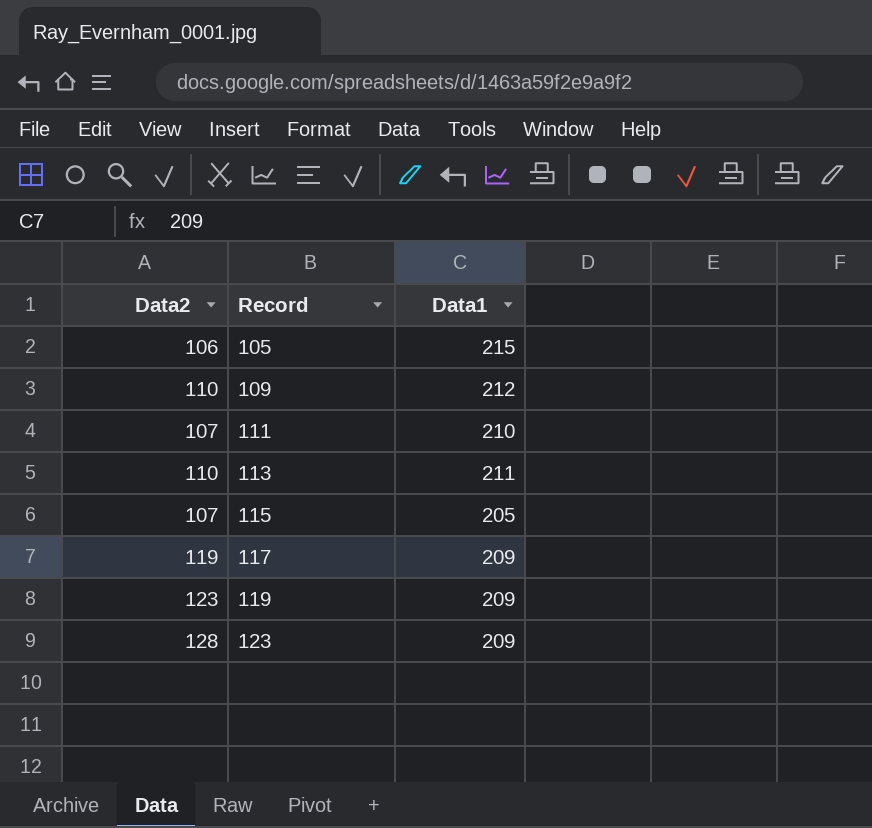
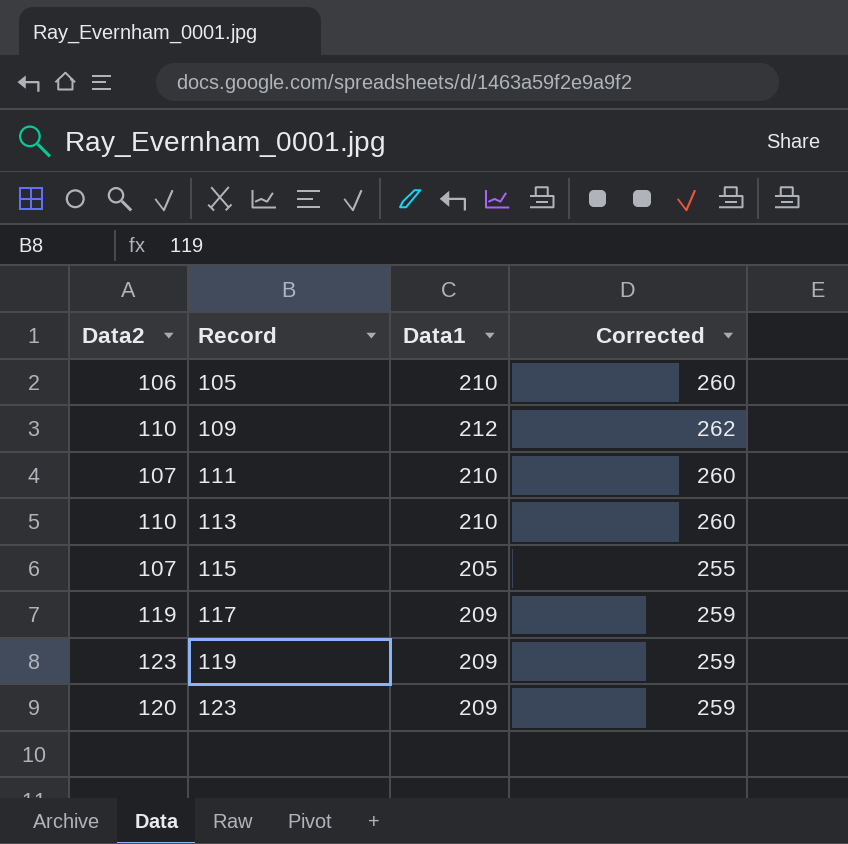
column Corrected | formula: none -> [Data1] + 50
105 | Data1: 215 -> 210
113 | Data1: 211 -> 210
123 | Data2: 128 -> 120

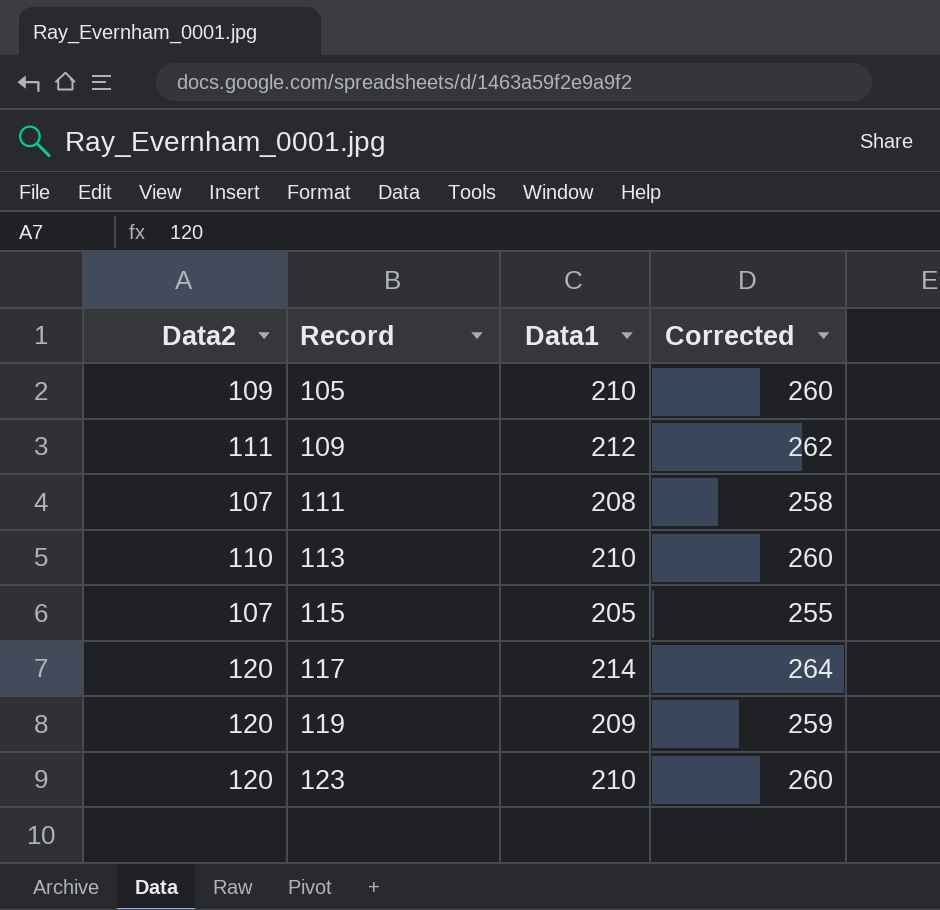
105 | Data2: 106 -> 109
109 | Data2: 110 -> 111
111 | Data1: 210 -> 208
111 | Corrected: 260 -> 258
117 | Data2: 119 -> 120
117 | Data1: 209 -> 214
117 | Corrected: 259 -> 264
119 | Data2: 123 -> 120
123 | Data1: 209 -> 210
123 | Corrected: 259 -> 260

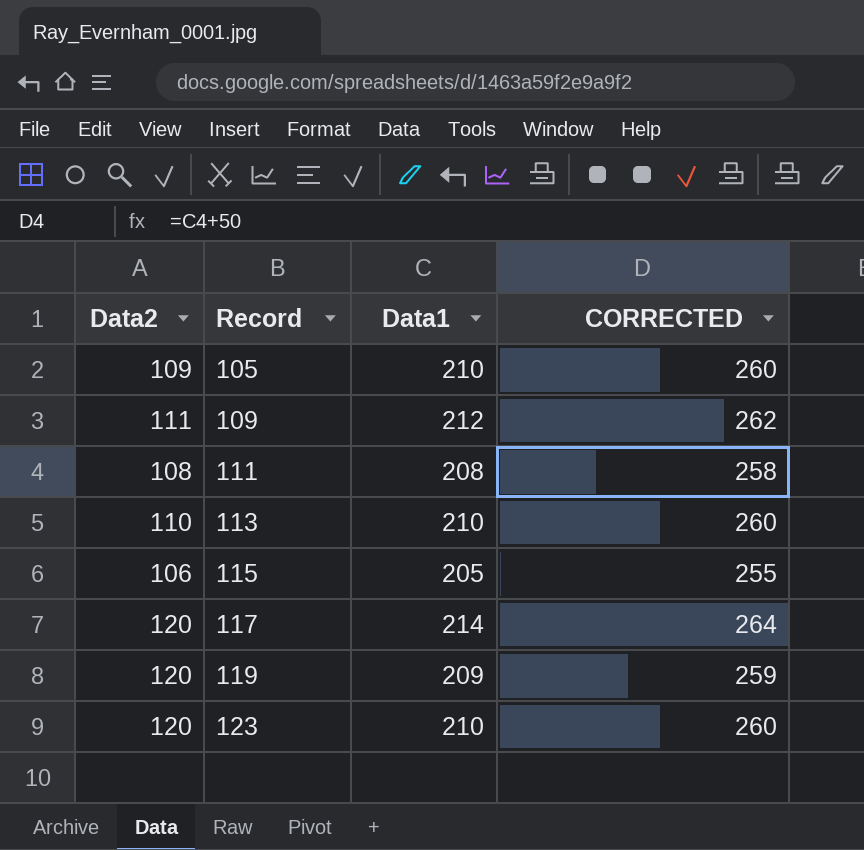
column name: Corrected -> CORRECTED
111 | Data2: 107 -> 108
115 | Data2: 107 -> 106

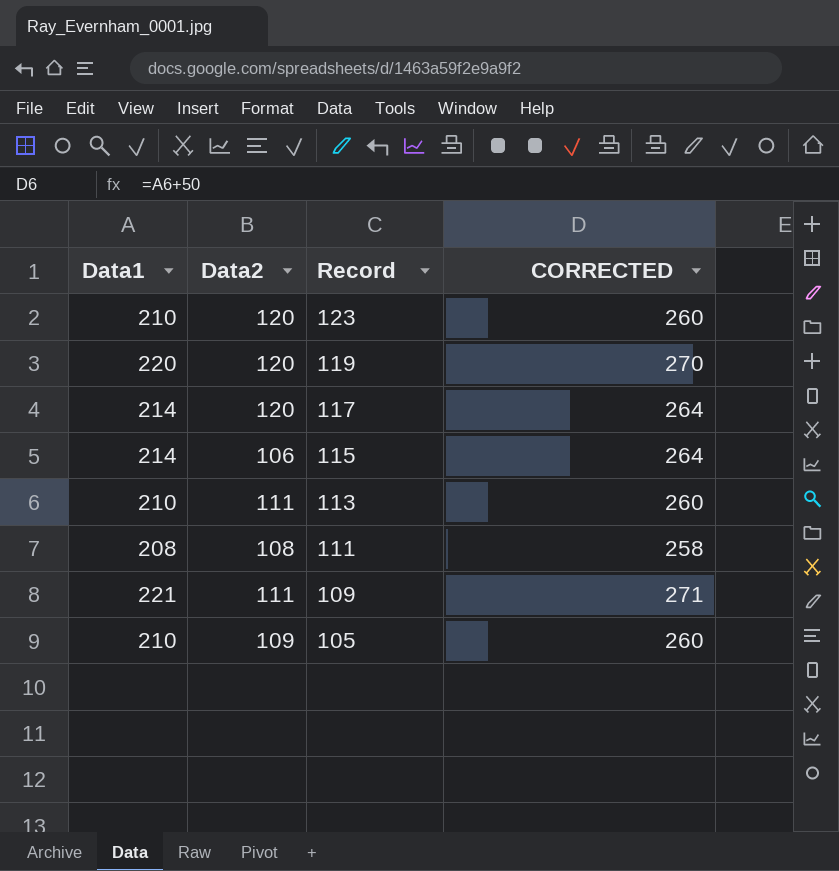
row order: Record ascending -> Record descending
column Data1 | position: 3 -> 1
119 | Data1: 209 -> 220
119 | CORRECTED: 259 -> 270
115 | Data1: 205 -> 214
115 | CORRECTED: 255 -> 264
113 | Data2: 110 -> 111
109 | Data1: 212 -> 221
109 | CORRECTED: 262 -> 271

